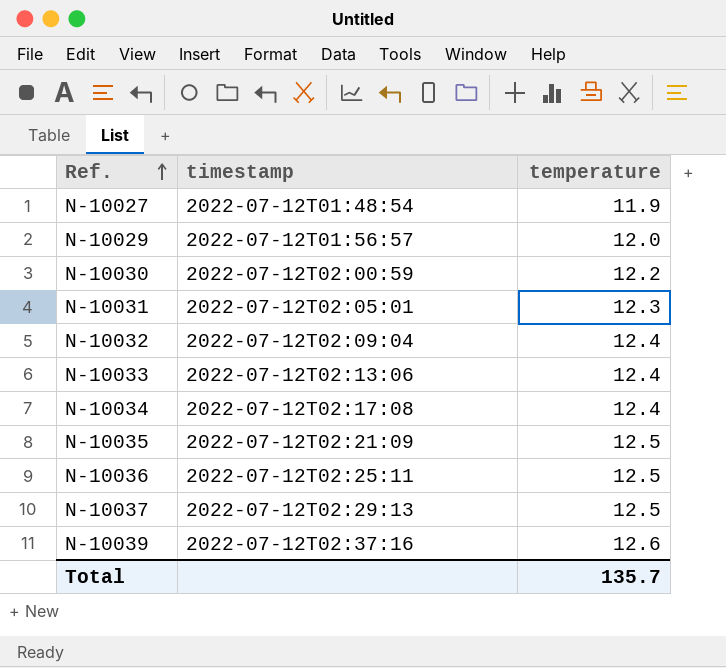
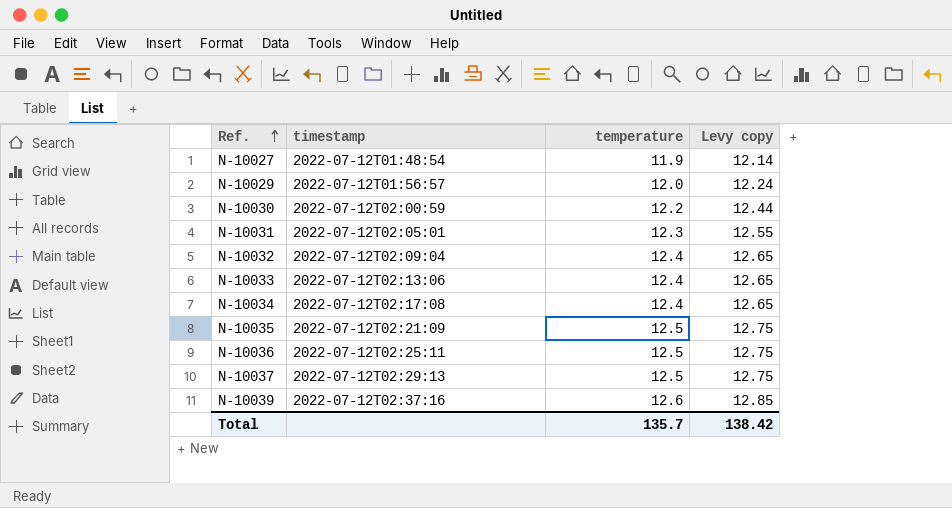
column Levy copy | formula: none -> [temperature] * 1.02

